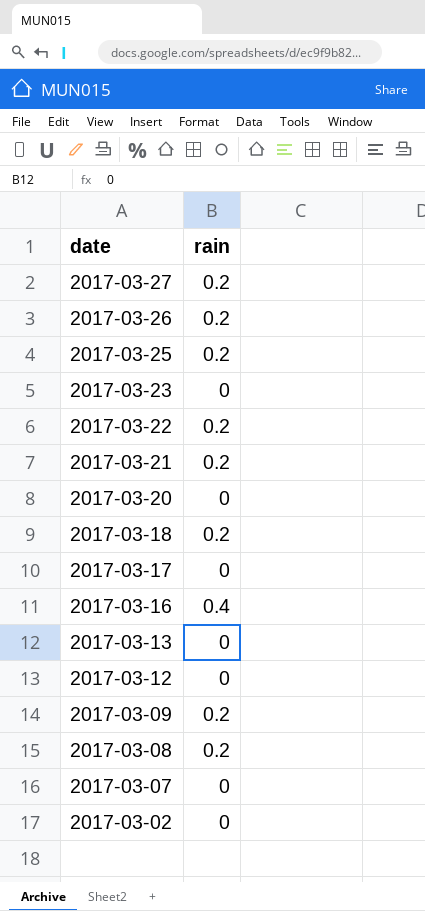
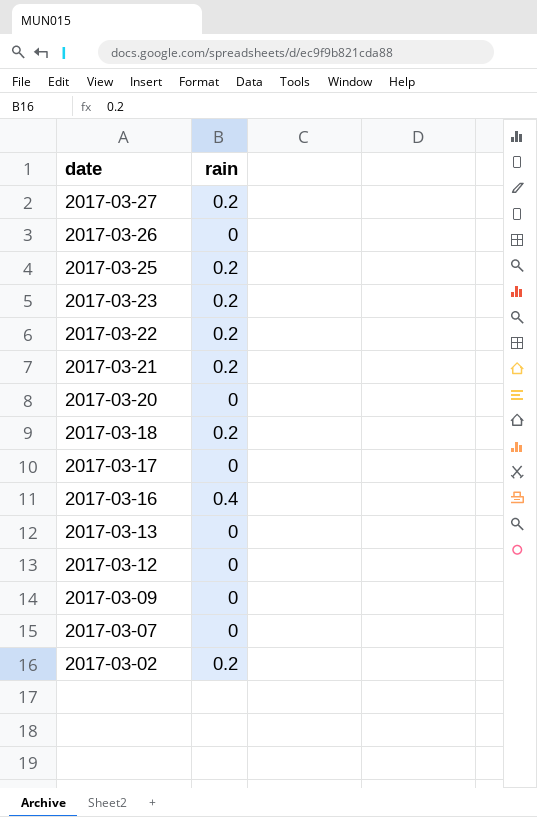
row 2017-03-08: 0.2 -> none
2017-03-26 | rain: 0.2 -> 0
2017-03-23 | rain: 0 -> 0.2
2017-03-09 | rain: 0.2 -> 0
2017-03-02 | rain: 0 -> 0.2

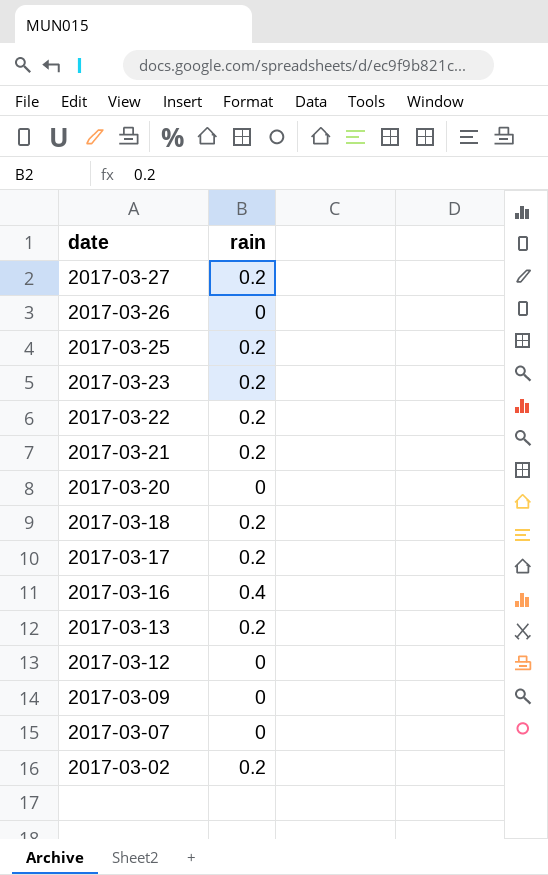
2017-03-17 | rain: 0 -> 0.2
2017-03-13 | rain: 0 -> 0.2

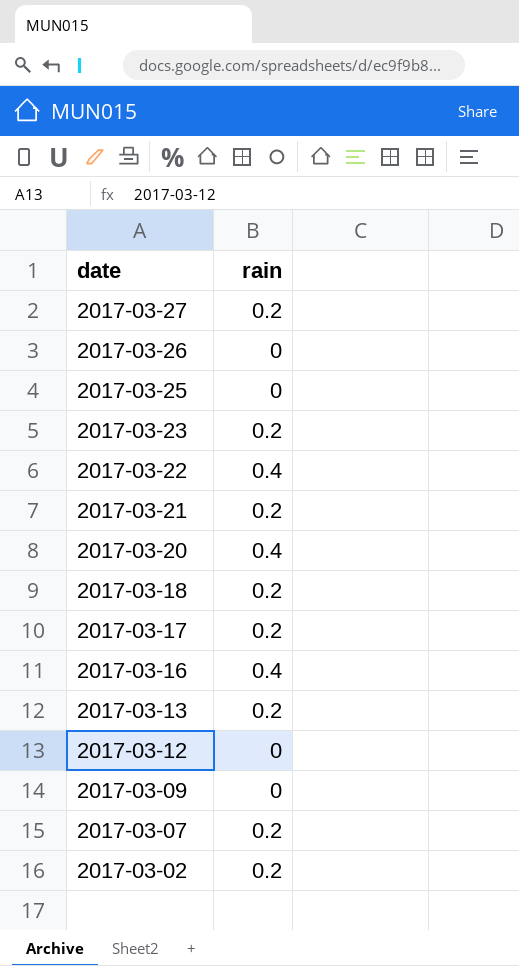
2017-03-25 | rain: 0.2 -> 0
2017-03-22 | rain: 0.2 -> 0.4
2017-03-20 | rain: 0 -> 0.4
2017-03-07 | rain: 0 -> 0.2

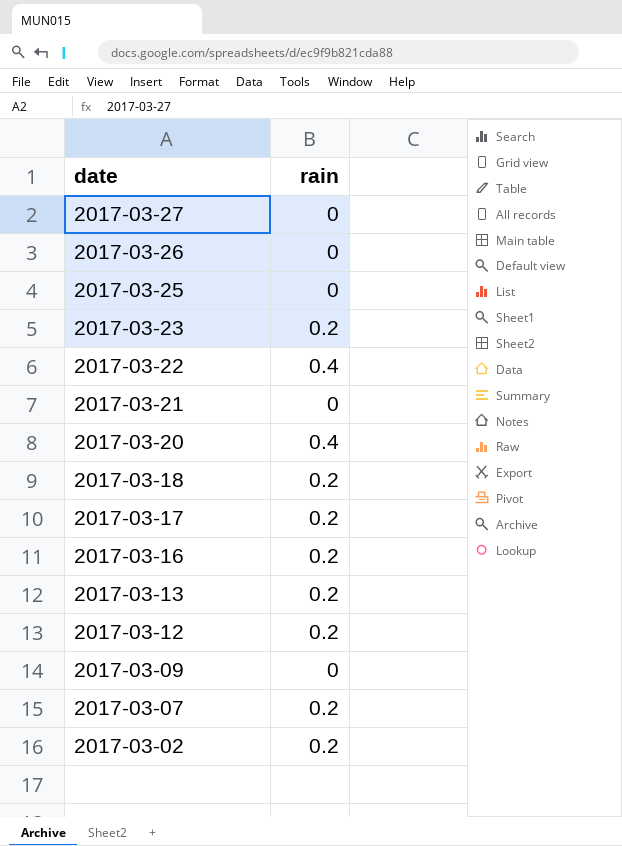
2017-03-27 | rain: 0.2 -> 0
2017-03-21 | rain: 0.2 -> 0
2017-03-16 | rain: 0.4 -> 0.2
2017-03-12 | rain: 0 -> 0.2

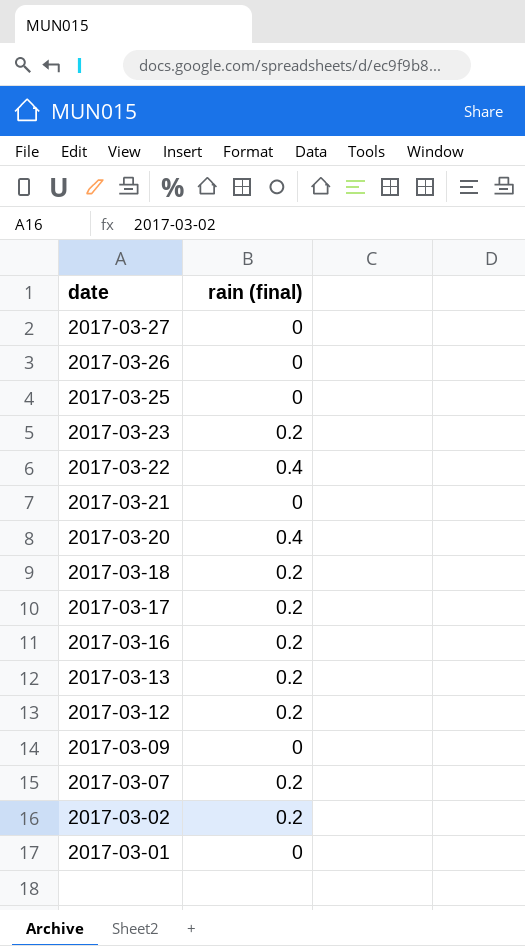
column name: rain -> rain (final)
row 2017-03-01: none -> 0

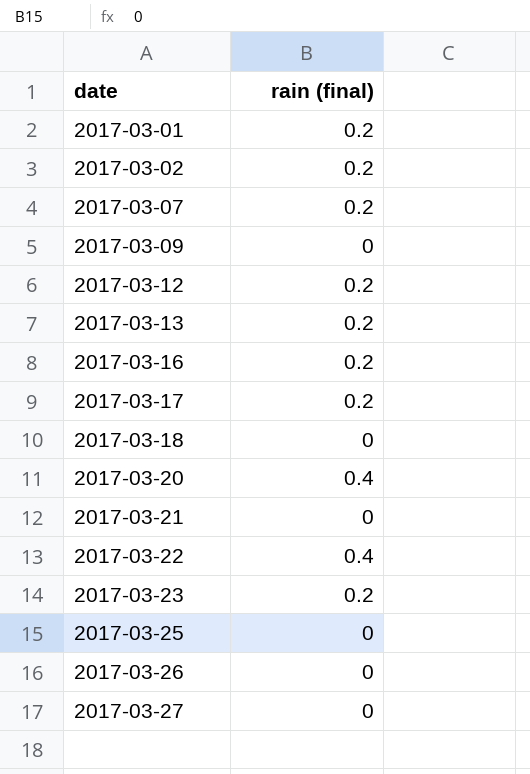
row order: date descending -> date ascending
2017-03-01 | rain (final): 0 -> 0.2
2017-03-18 | rain (final): 0.2 -> 0

